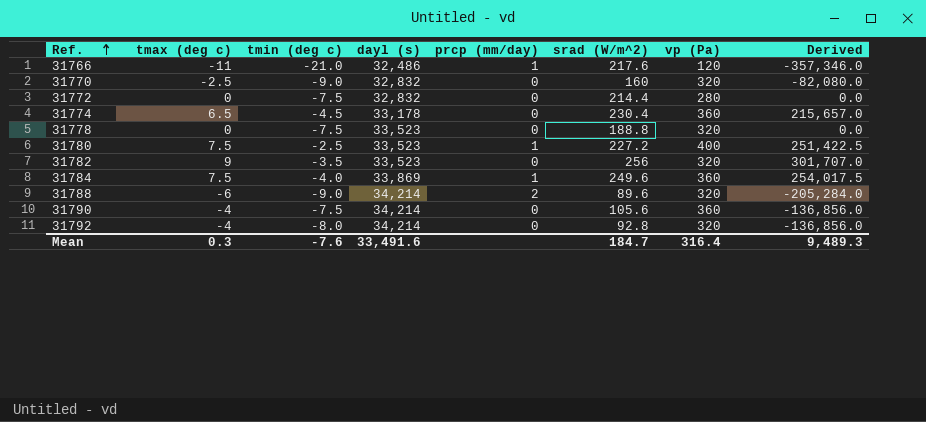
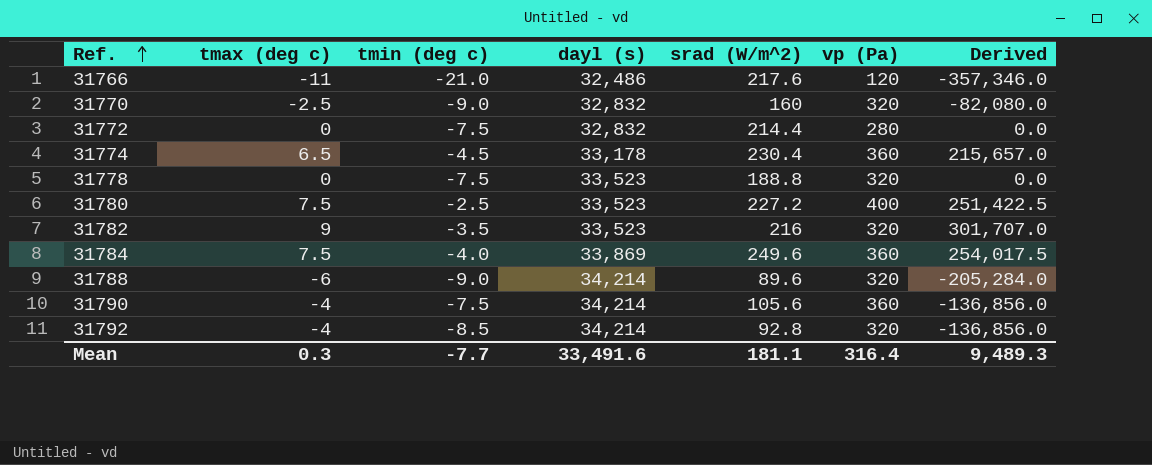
column prcp (mm/day) | position: 5 -> none
31782 | srad (W/m^2): 256 -> 216
31792 | tmin (deg c): -8.0 -> -8.5
Mean | tmin (deg c): -7.6 -> -7.7
Mean | srad (W/m^2): 184.7 -> 181.1

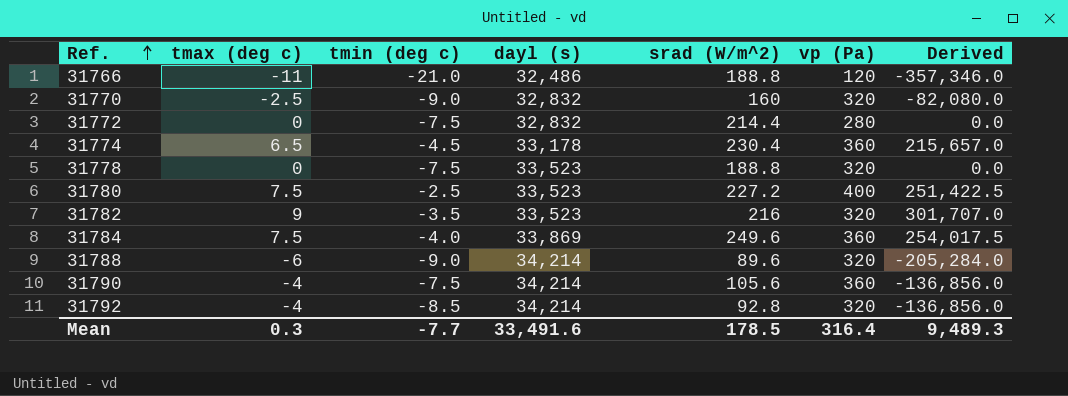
31766 | srad (W/m^2): 217.6 -> 188.8
Mean | srad (W/m^2): 181.1 -> 178.5

